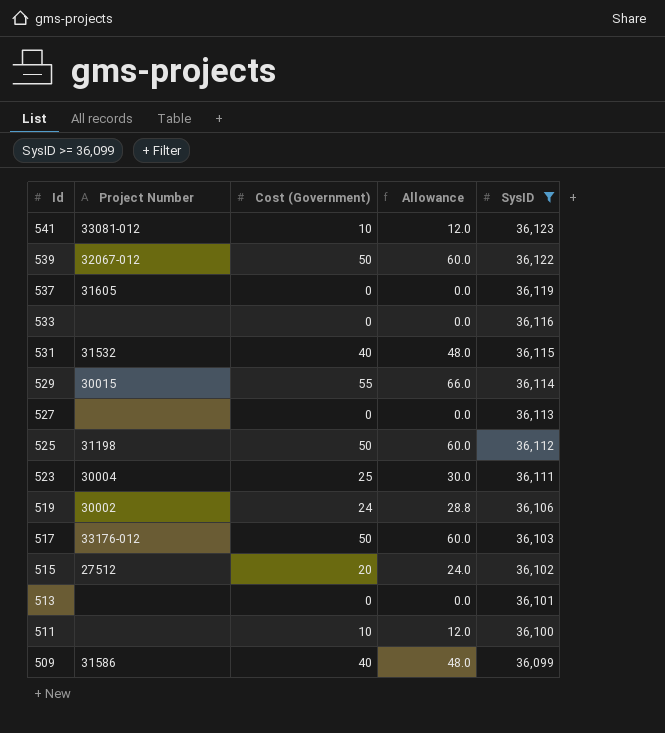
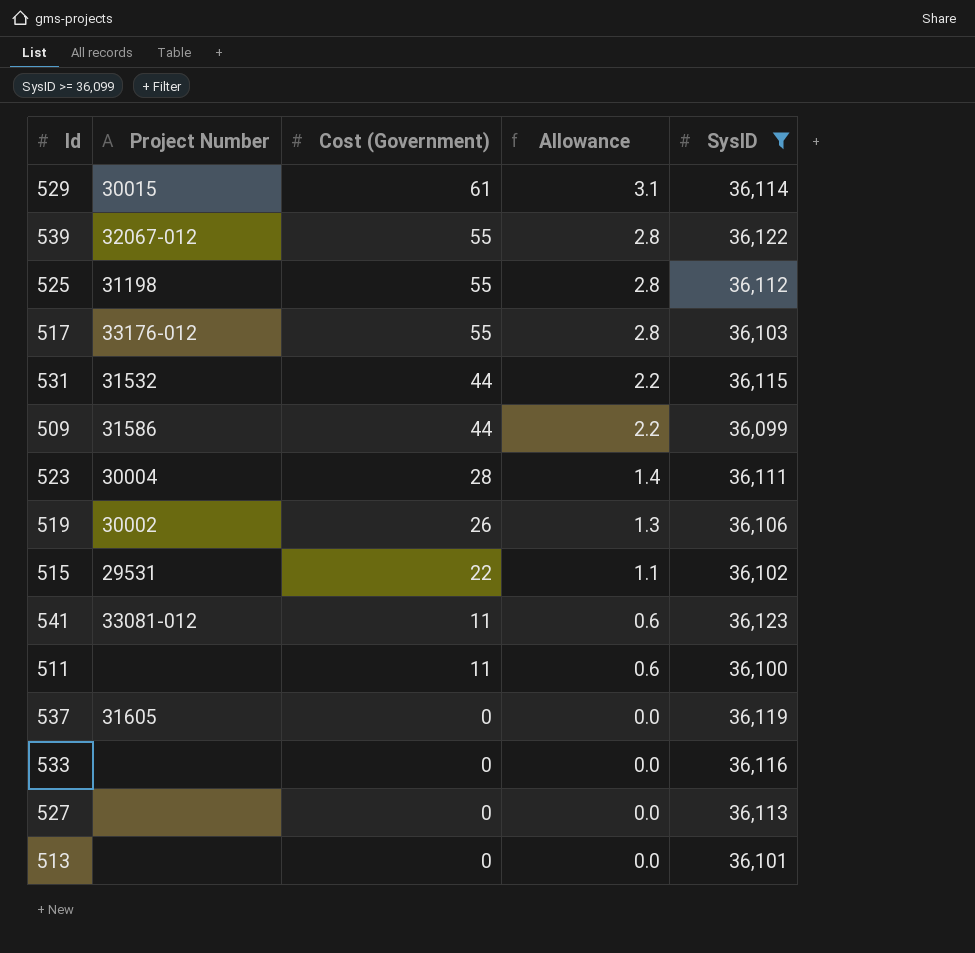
row order: Id descending -> Cost (Government) descending
column Allowance | formula: [Cost (Government)] * 1.2 -> [Cost (Government)] * 0.05
529 | Cost (Government): 55 -> 61
539 | Cost (Government): 50 -> 55
525 | Cost (Government): 50 -> 55
517 | Cost (Government): 50 -> 55
531 | Cost (Government): 40 -> 44
509 | Cost (Government): 40 -> 44
523 | Cost (Government): 25 -> 28
519 | Cost (Government): 24 -> 26
515 | Project Number: 27512 -> 29531
515 | Cost (Government): 20 -> 22
541 | Cost (Government): 10 -> 11
511 | Cost (Government): 10 -> 11

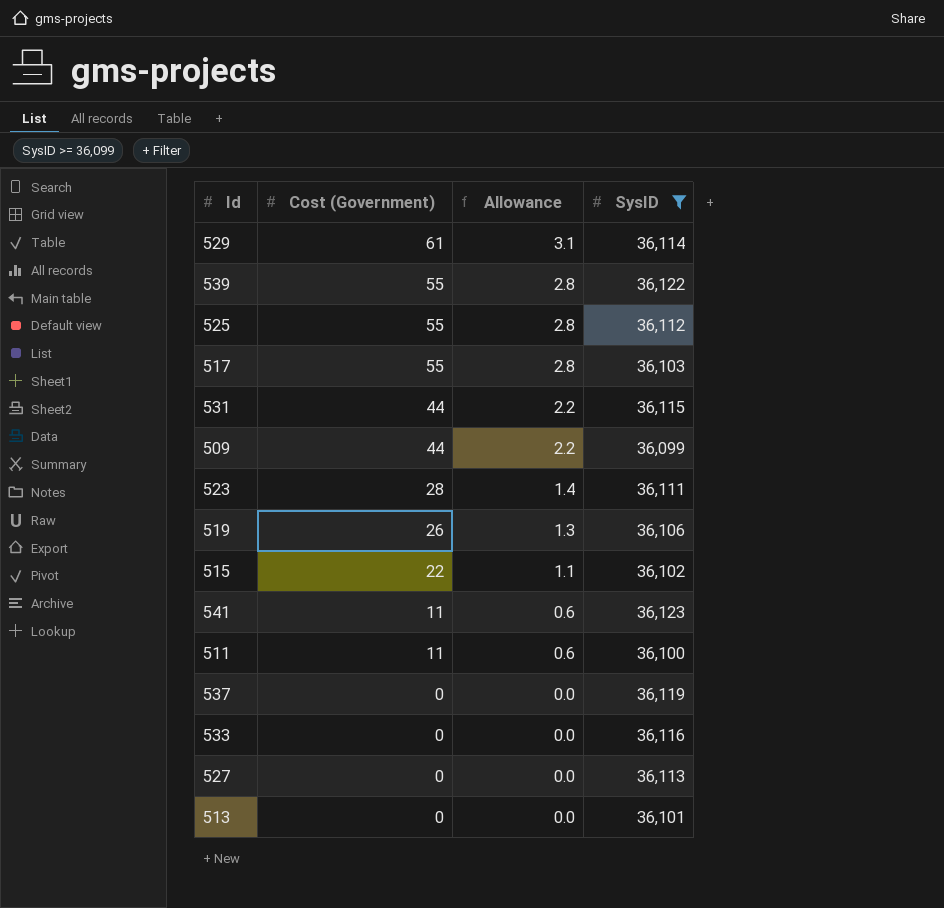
column Project Number | position: 2 -> none

